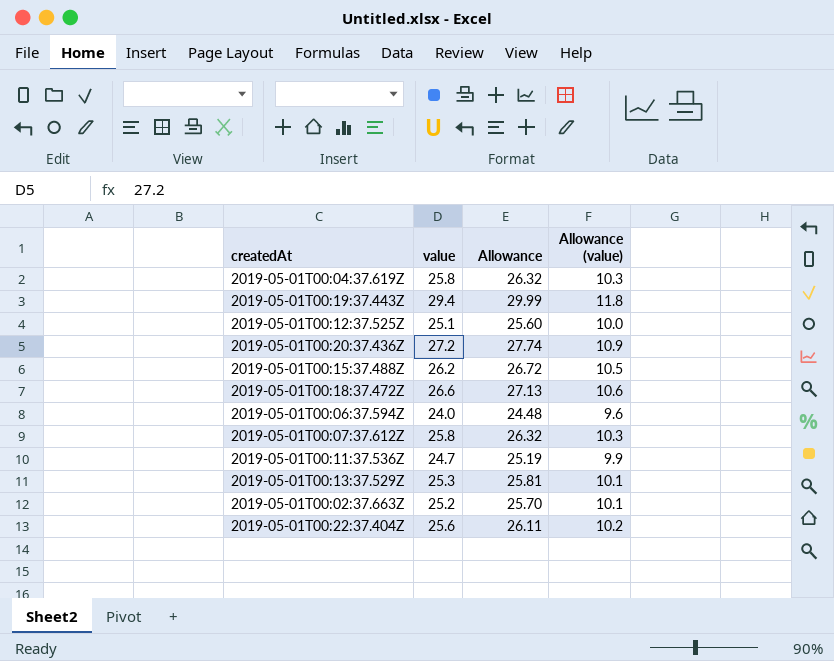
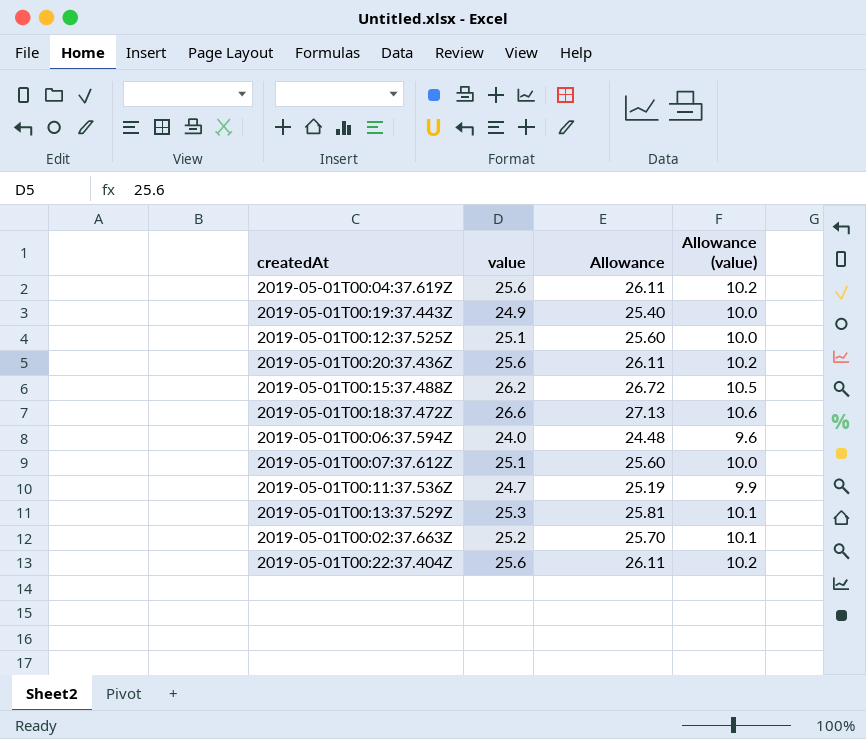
2019-05-01T00:04:37.619Z | value: 25.8 -> 25.6
2019-05-01T00:04:37.619Z | Allowance: 26.32 -> 26.11
2019-05-01T00:04:37.619Z | Allowance (value): 10.3 -> 10.2
2019-05-01T00:19:37.443Z | value: 29.4 -> 24.9
2019-05-01T00:19:37.443Z | Allowance: 29.99 -> 25.40
2019-05-01T00:19:37.443Z | Allowance (value): 11.8 -> 10.0
2019-05-01T00:20:37.436Z | value: 27.2 -> 25.6
2019-05-01T00:20:37.436Z | Allowance: 27.74 -> 26.11
2019-05-01T00:20:37.436Z | Allowance (value): 10.9 -> 10.2
2019-05-01T00:07:37.612Z | value: 25.8 -> 25.1
2019-05-01T00:07:37.612Z | Allowance: 26.32 -> 25.60
2019-05-01T00:07:37.612Z | Allowance (value): 10.3 -> 10.0

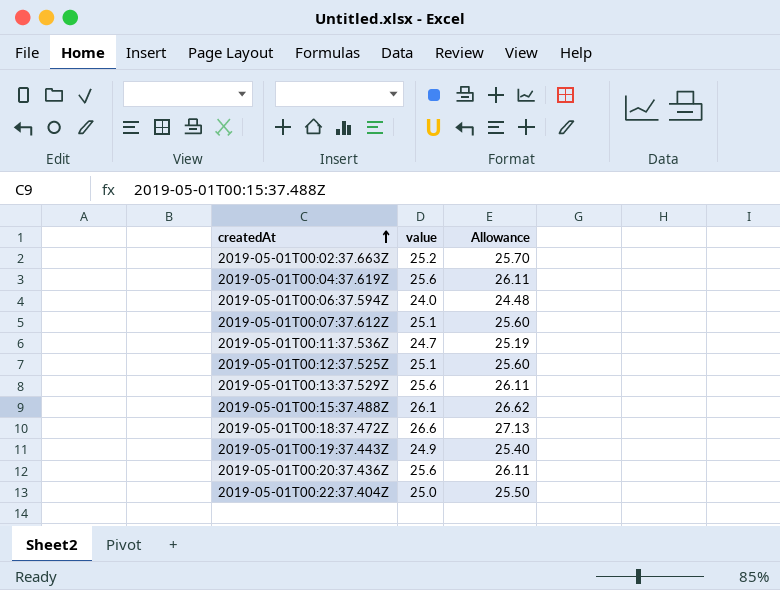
row order: none -> createdAt ascending
column Allowance (value) | formula: [value] * 0.4 -> none
2019-05-01T00:13:37.529Z | value: 25.3 -> 25.6
2019-05-01T00:13:37.529Z | Allowance: 25.81 -> 26.11
2019-05-01T00:15:37.488Z | value: 26.2 -> 26.1
2019-05-01T00:15:37.488Z | Allowance: 26.72 -> 26.62
2019-05-01T00:22:37.404Z | value: 25.6 -> 25.0
2019-05-01T00:22:37.404Z | Allowance: 26.11 -> 25.50

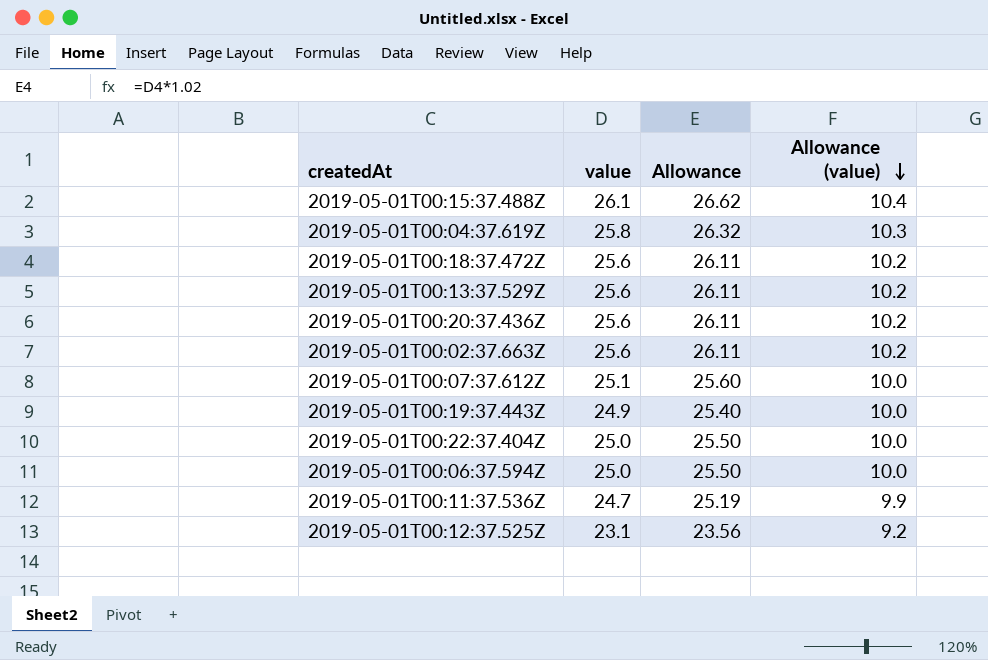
row order: createdAt ascending -> Allowance (value) descending
column Allowance (value) | formula: none -> [value] * 0.4
2019-05-01T00:04:37.619Z | value: 25.6 -> 25.8
2019-05-01T00:04:37.619Z | Allowance: 26.11 -> 26.32
2019-05-01T00:18:37.472Z | value: 26.6 -> 25.6
2019-05-01T00:18:37.472Z | Allowance: 27.13 -> 26.11
2019-05-01T00:02:37.663Z | value: 25.2 -> 25.6
2019-05-01T00:02:37.663Z | Allowance: 25.70 -> 26.11
2019-05-01T00:06:37.594Z | value: 24.0 -> 25.0
2019-05-01T00:06:37.594Z | Allowance: 24.48 -> 25.50
2019-05-01T00:12:37.525Z | value: 25.1 -> 23.1
2019-05-01T00:12:37.525Z | Allowance: 25.60 -> 23.56

